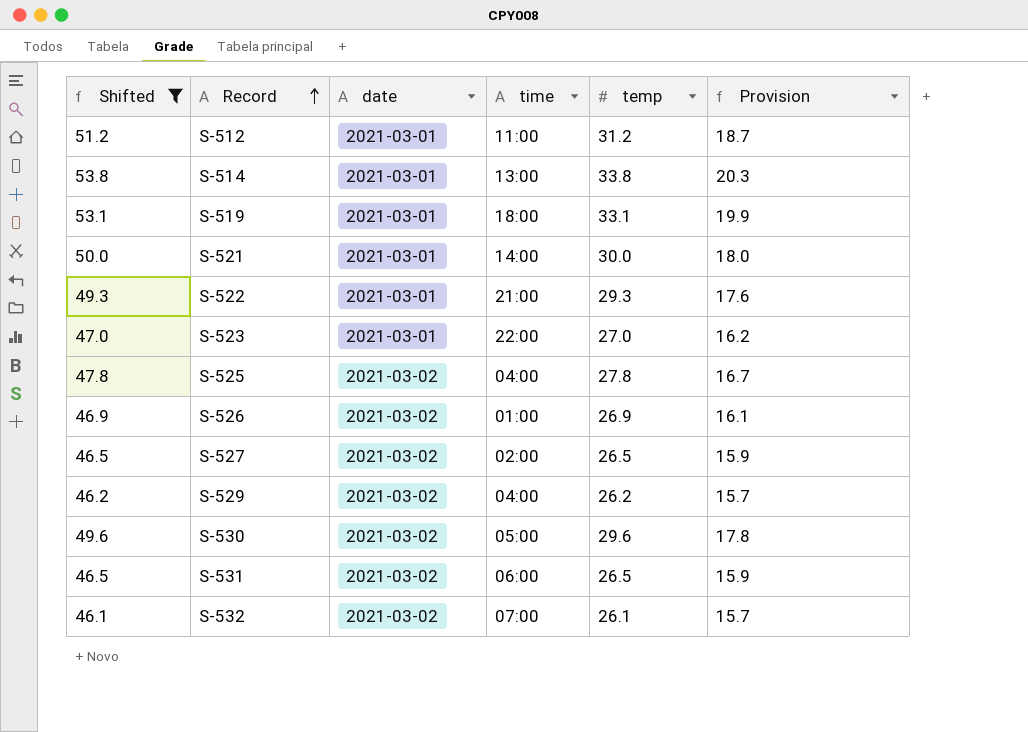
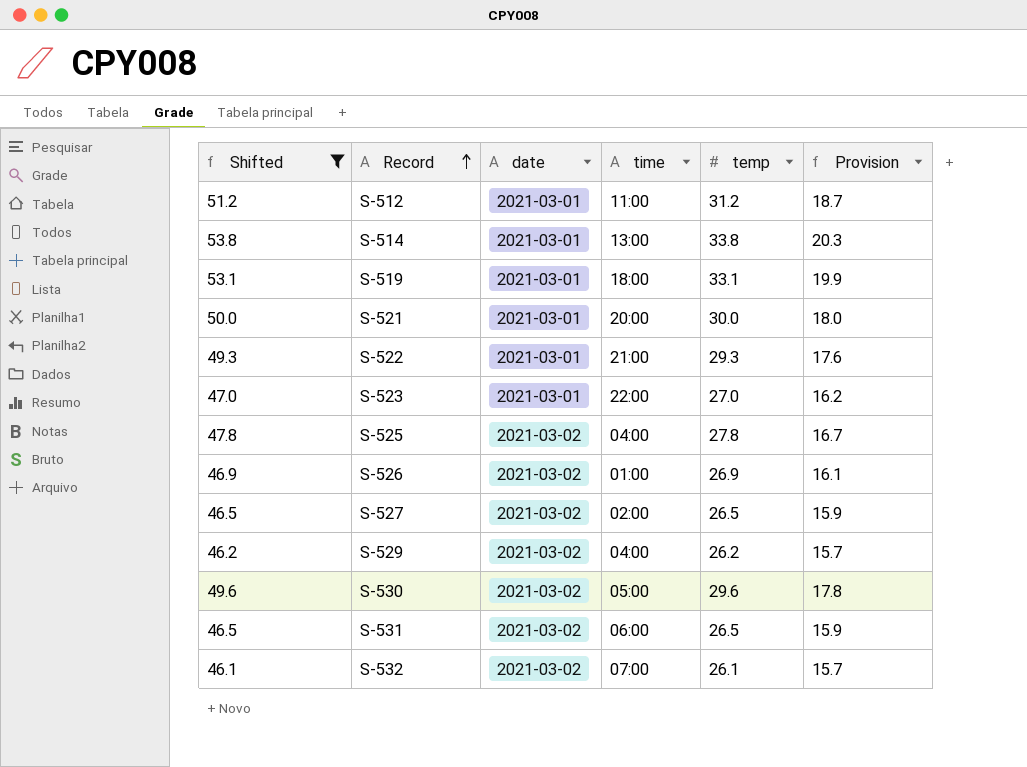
S-521 | time: 14:00 -> 20:00

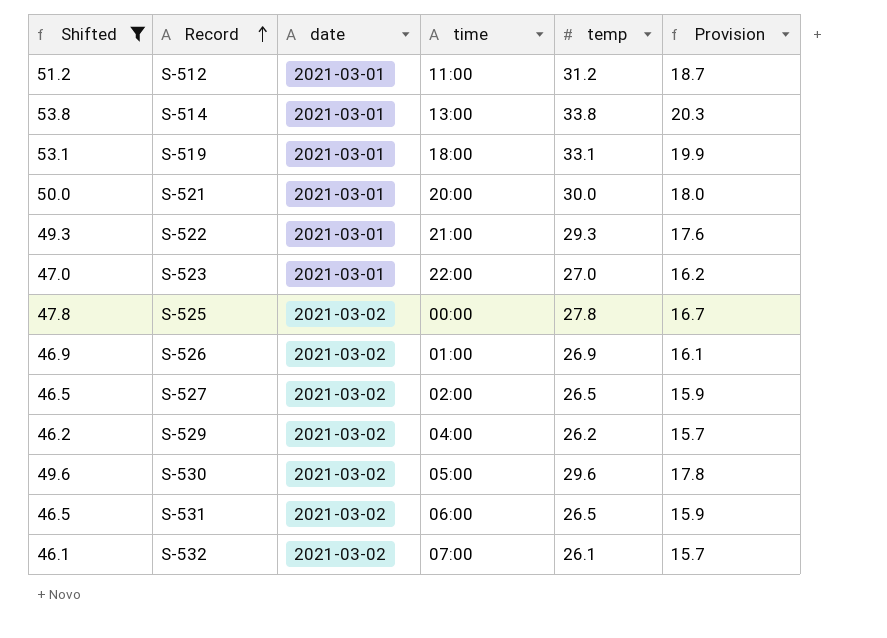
S-525 | time: 04:00 -> 00:00

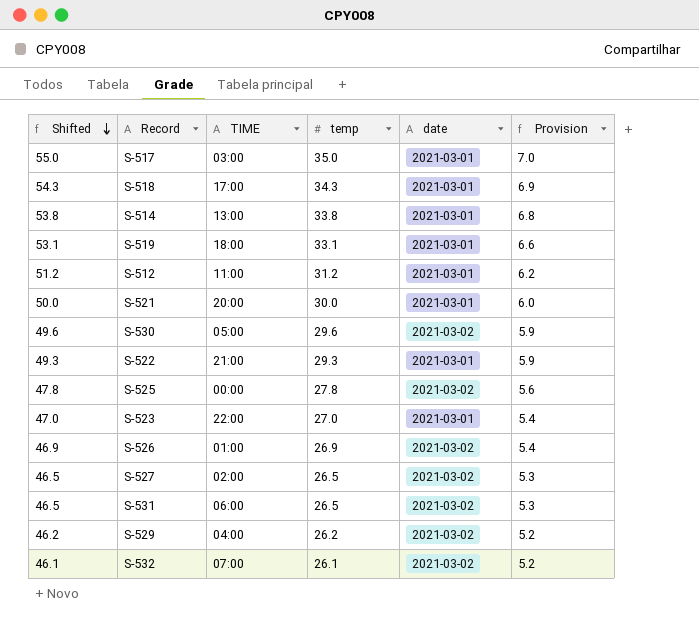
filter: Shifted <= 53.8 -> none
row order: Record ascending -> Shifted descending
column name: time -> TIME
column date | position: 3 -> 5
column Provision | formula: [temp] * 0.6 -> [temp] * 0.2

